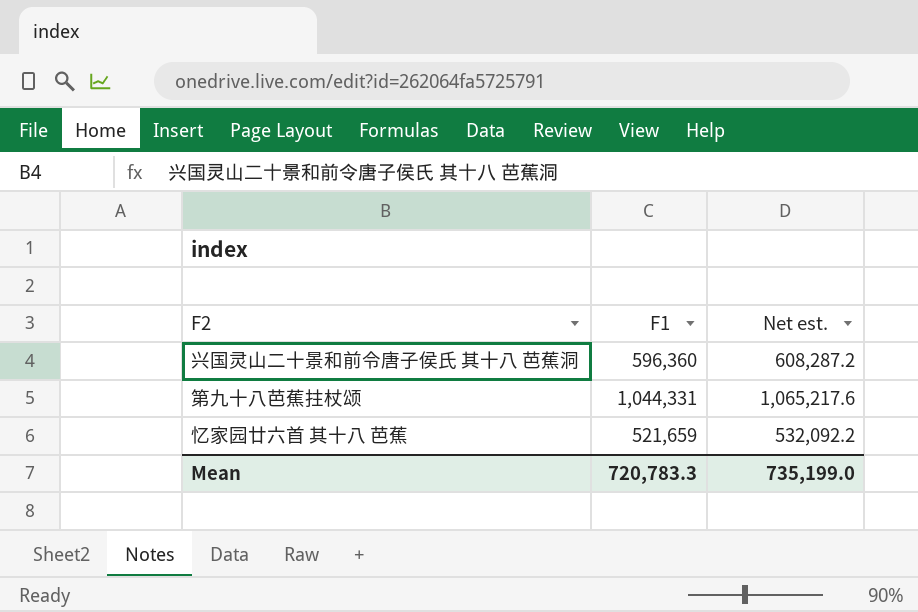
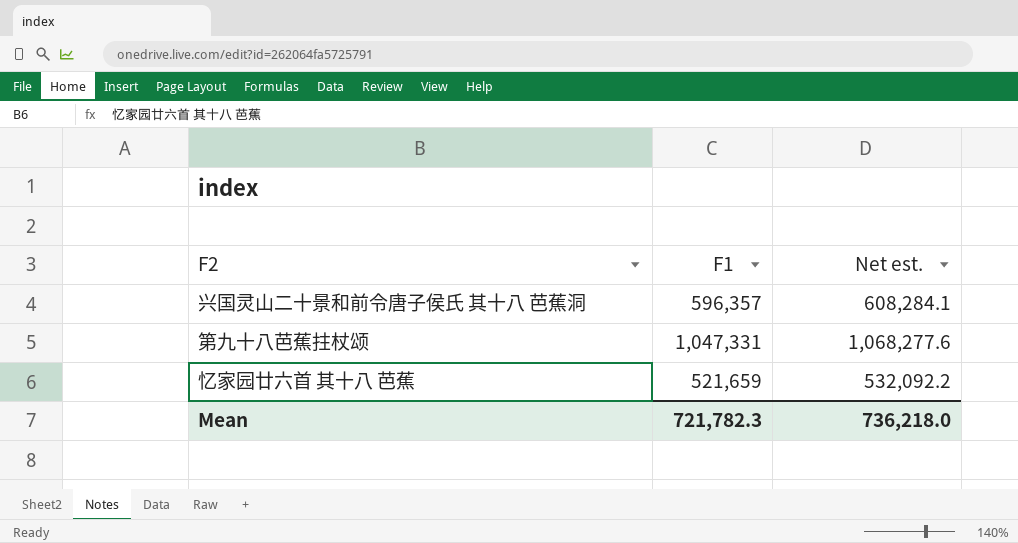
兴国灵山二十景和前令唐子侯氏 其十八 芭蕉洞 | F1: 596,360 -> 596,357
兴国灵山二十景和前令唐子侯氏 其十八 芭蕉洞 | Net est.: 608,287.2 -> 608,284.1
第九十八芭蕉拄杖颂 | F1: 1,044,331 -> 1,047,331
第九十八芭蕉拄杖颂 | Net est.: 1,065,217.6 -> 1,068,277.6
Mean | F1: 720,783.3 -> 721,782.3
Mean | Net est.: 735,199.0 -> 736,218.0

